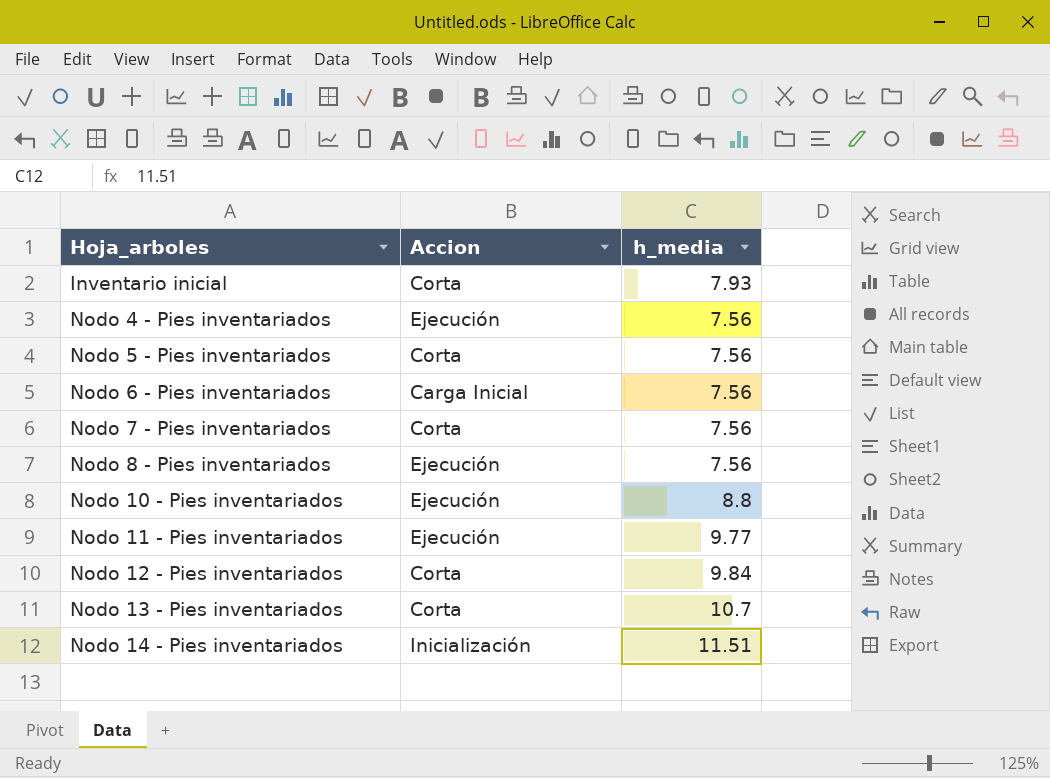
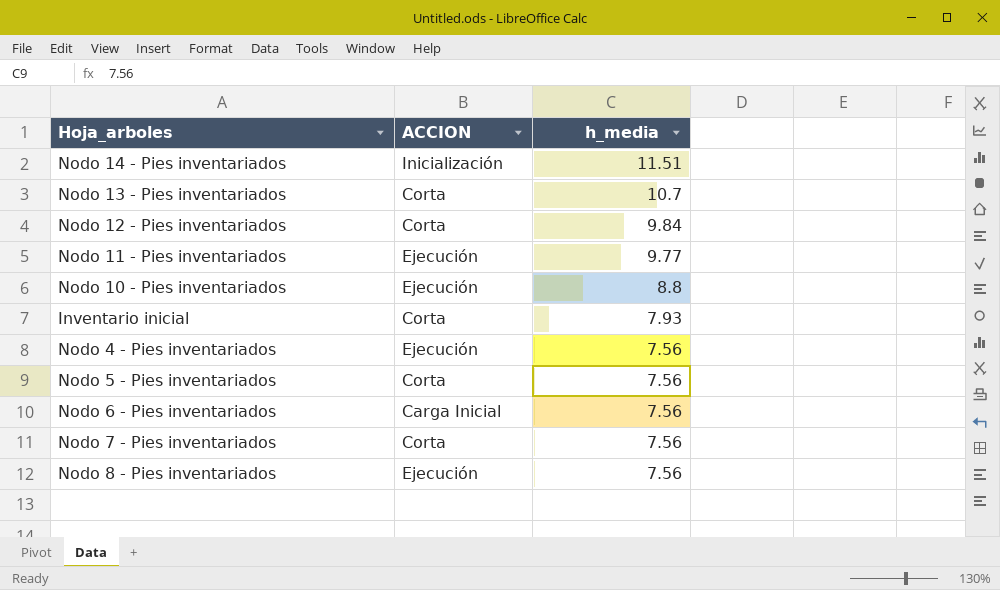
row order: Hoja_arboles ascending -> h_media descending
column name: Accion -> ACCION

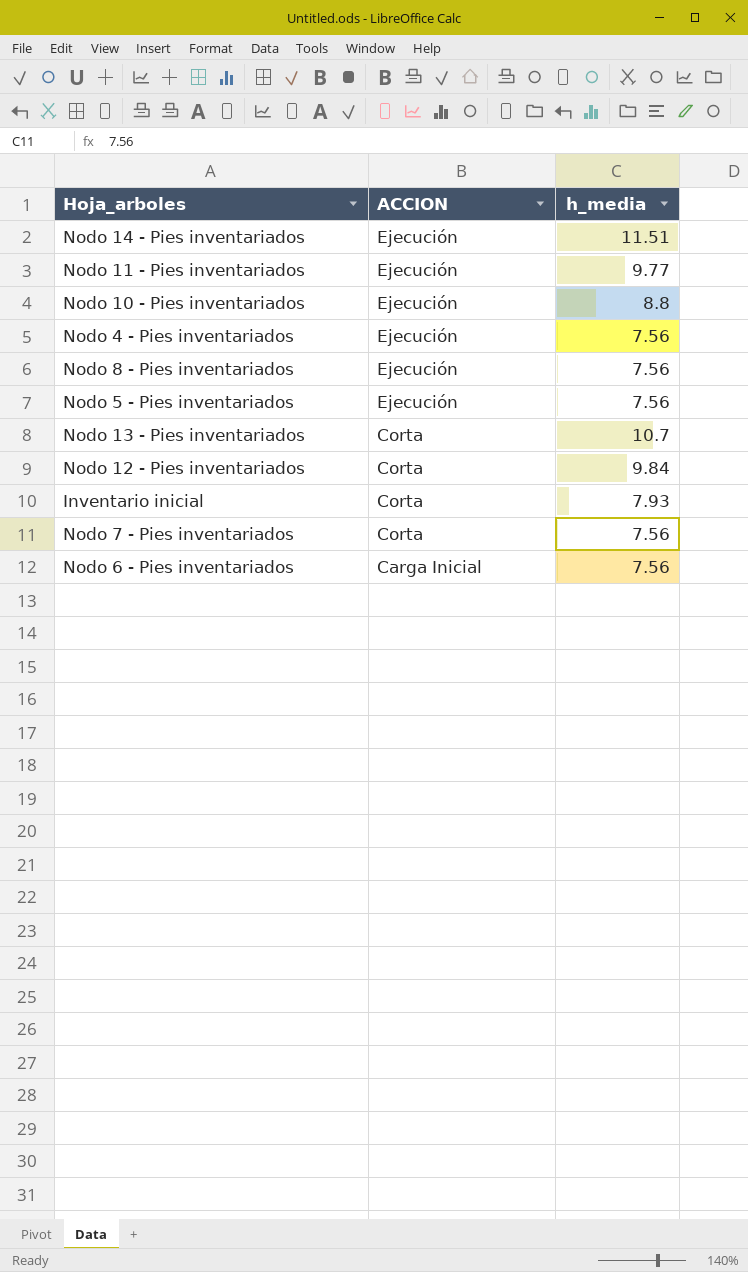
row order: h_media descending -> ACCION descending
Nodo 14 - Pies inventariados | ACCION: Inicialización -> Ejecución
Nodo 5 - Pies inventariados | ACCION: Corta -> Ejecución

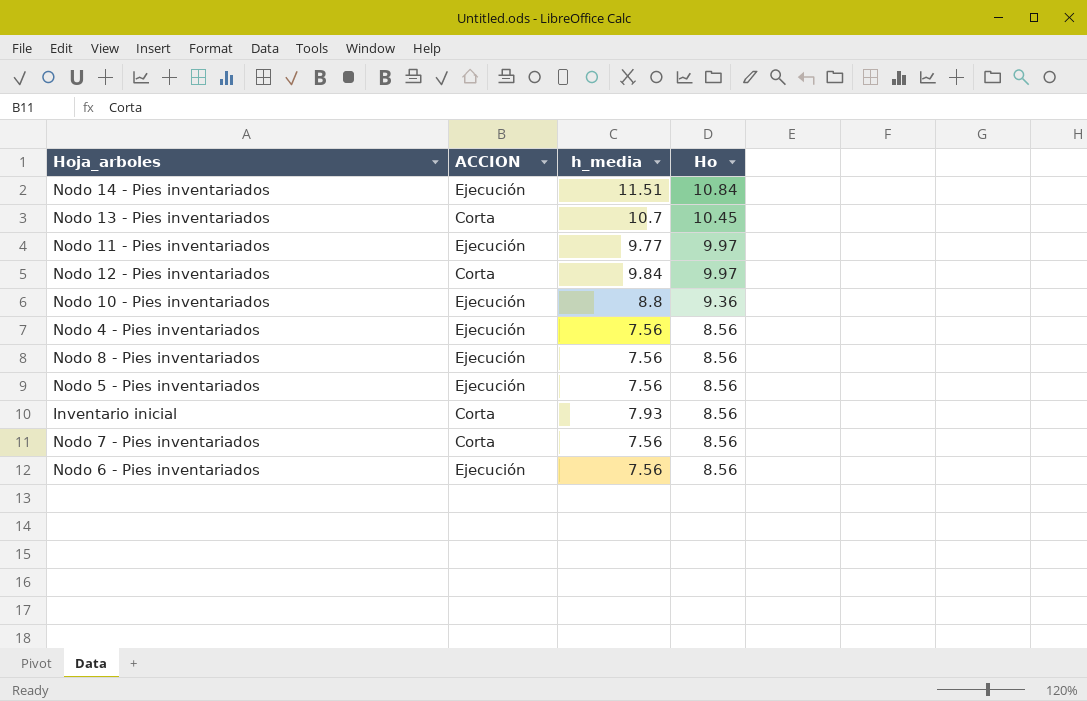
row order: ACCION descending -> Ho descending
column Ho | position: none -> 4
Nodo 6 - Pies inventariados | ACCION: Carga Inicial -> Ejecución

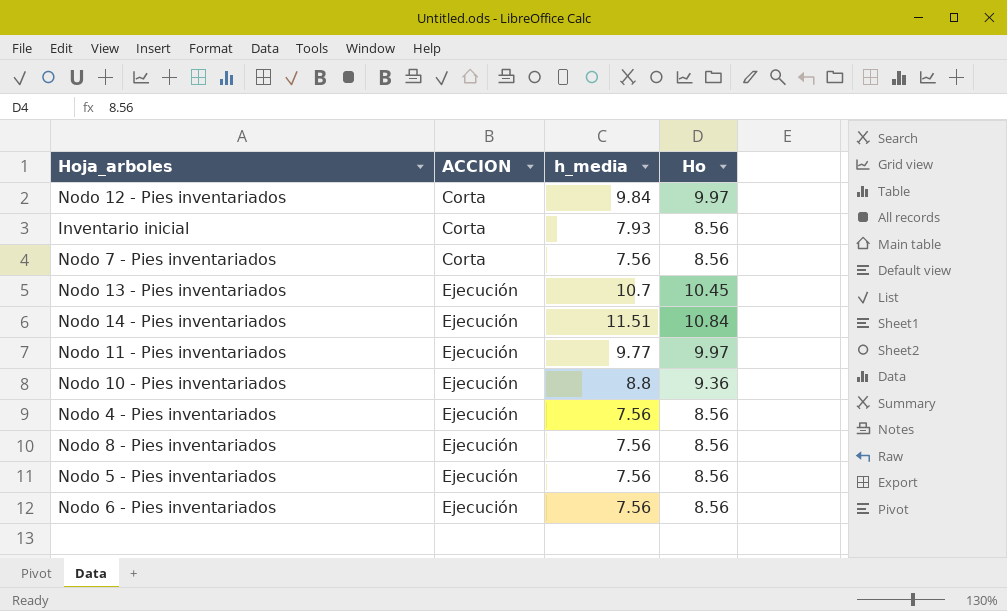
row order: Ho descending -> ACCION ascending
Nodo 13 - Pies inventariados | ACCION: Corta -> Ejecución

